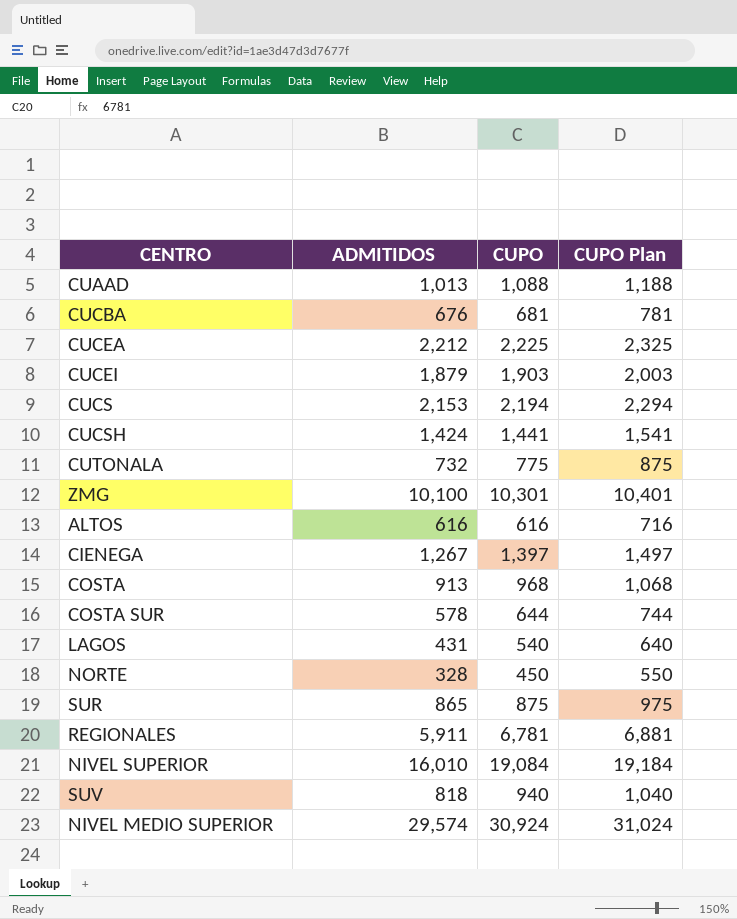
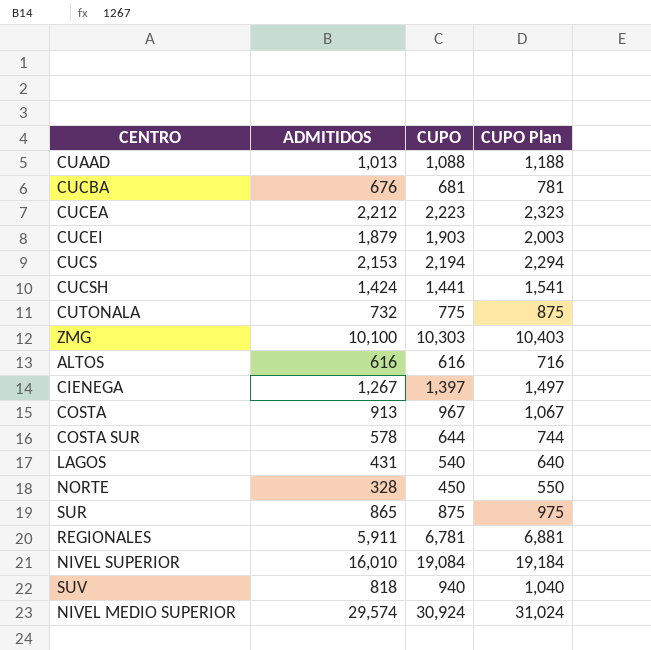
CUCEA | CUPO: 2,225 -> 2,223
CUCEA | CUPO Plan: 2,325 -> 2,323
ZMG | CUPO: 10,301 -> 10,303
ZMG | CUPO Plan: 10,401 -> 10,403
COSTA | CUPO: 968 -> 967
COSTA | CUPO Plan: 1,068 -> 1,067

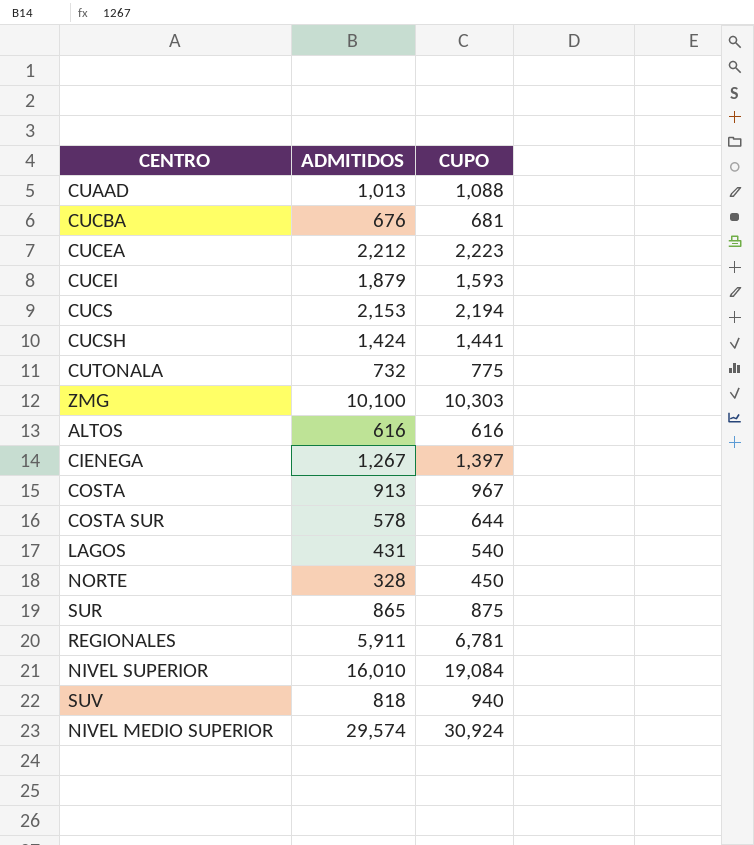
column CUPO Plan | formula: [CUPO] + 100 -> none
CUCEI | CUPO: 1,903 -> 1,593

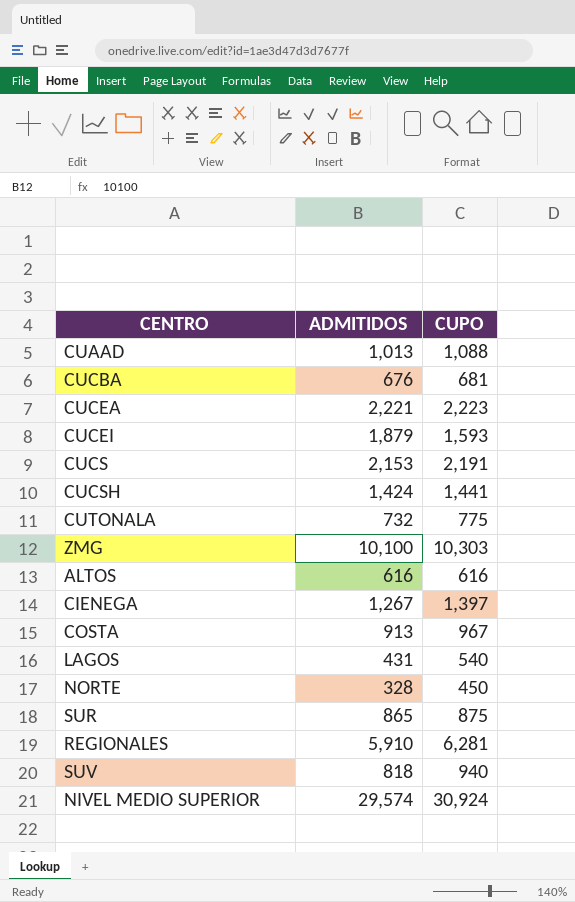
row COSTA SUR: 578 | 644 -> none
row NIVEL SUPERIOR: 16,010 | 19,084 -> none
CUCEA | ADMITIDOS: 2,212 -> 2,221
CUCS | CUPO: 2,194 -> 2,191
REGIONALES | ADMITIDOS: 5,911 -> 5,910
REGIONALES | CUPO: 6,781 -> 6,281

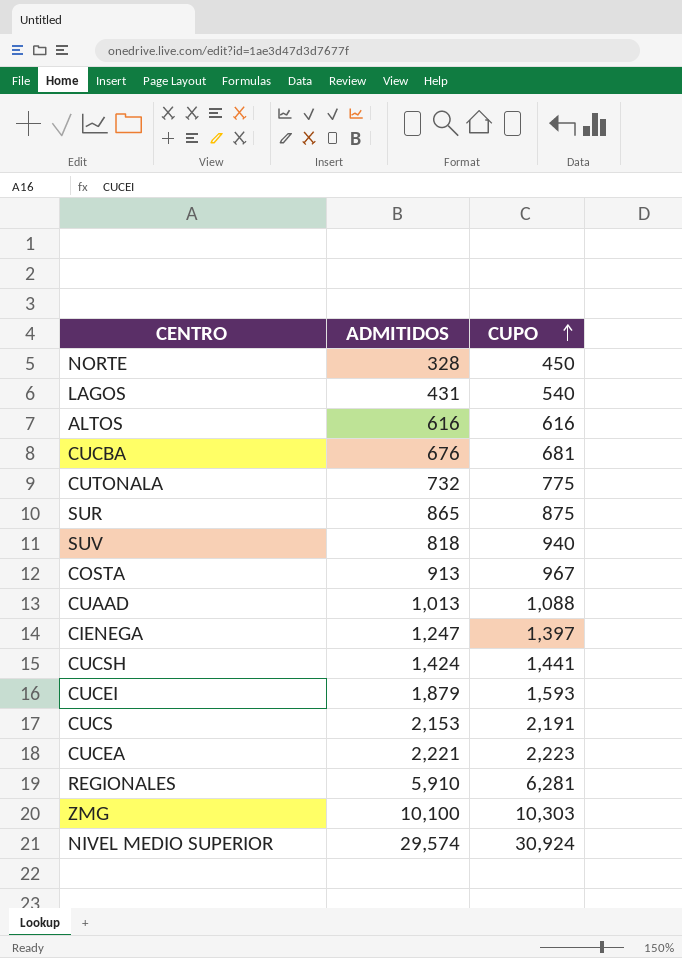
row order: none -> CUPO ascending
CIENEGA | ADMITIDOS: 1,267 -> 1,247

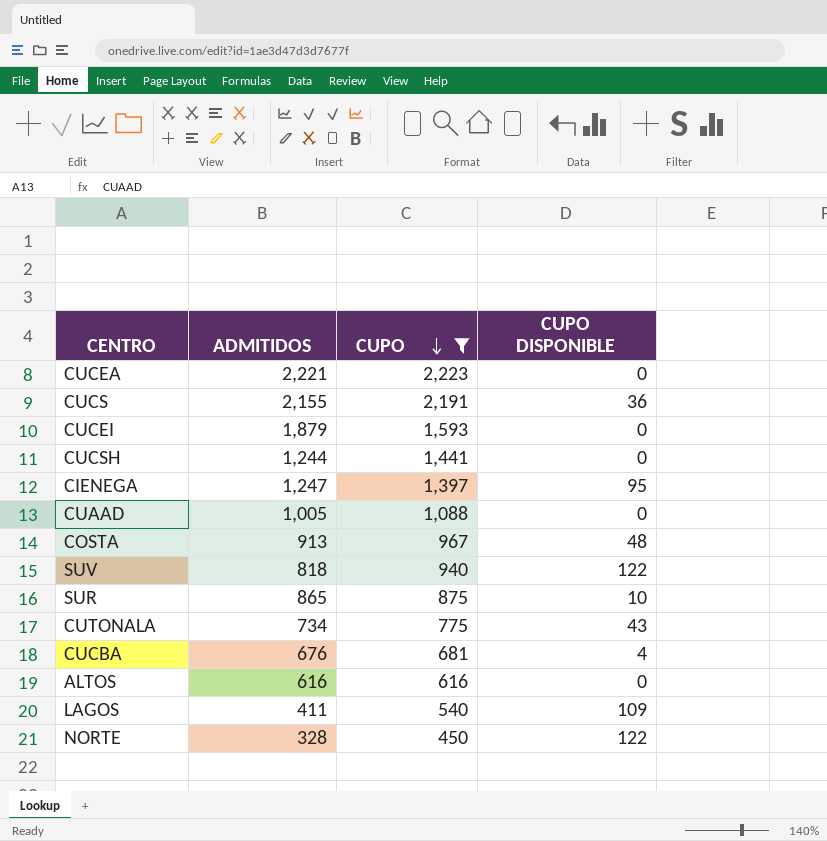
filter: none -> CUPO <= 2,223
row order: CUPO ascending -> CUPO descending
column CUPO DISPONIBLE | position: none -> 4
CUCS | ADMITIDOS: 2,153 -> 2,155
CUCSH | ADMITIDOS: 1,424 -> 1,244
CUAAD | ADMITIDOS: 1,013 -> 1,005
CUTONALA | ADMITIDOS: 732 -> 734
LAGOS | ADMITIDOS: 431 -> 411

